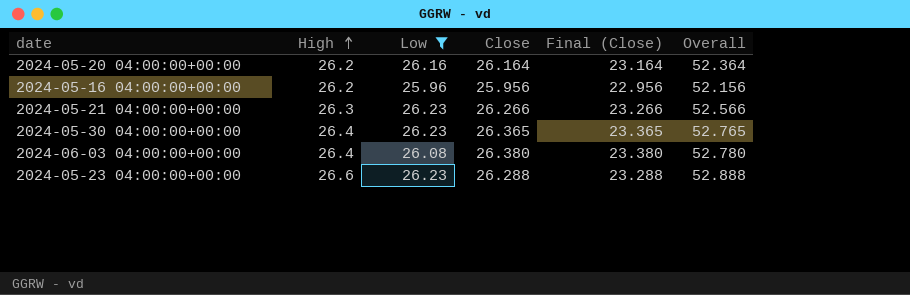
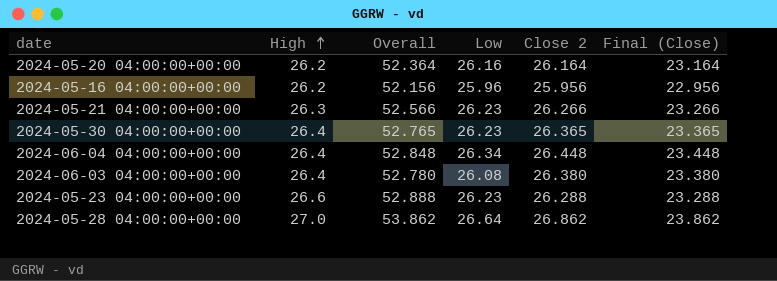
filter: Low <= 26.23 -> none
column Overall | position: 6 -> 3
column name: Close -> Close 2

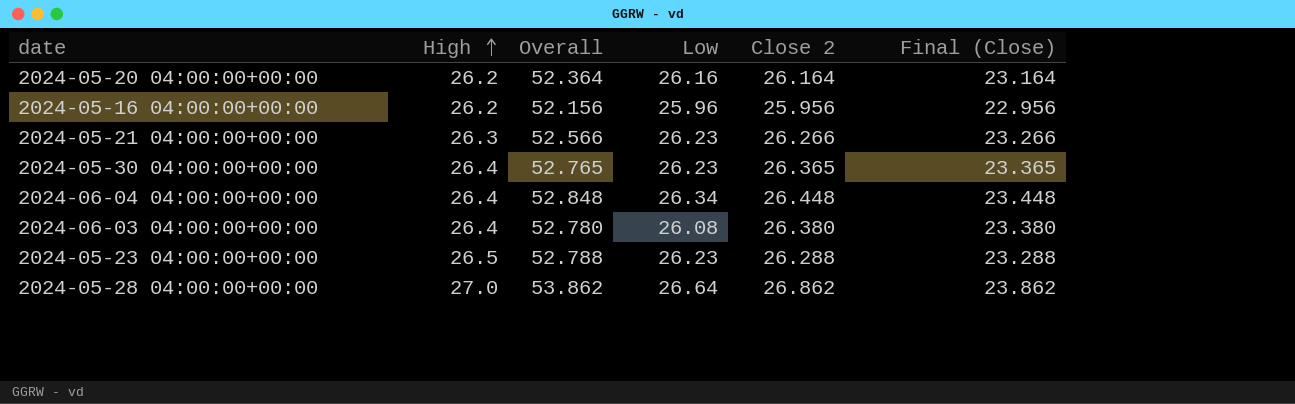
2024-05-23 04:00:00+00:00 | High: 26.6 -> 26.5
2024-05-23 04:00:00+00:00 | Overall: 52.888 -> 52.788

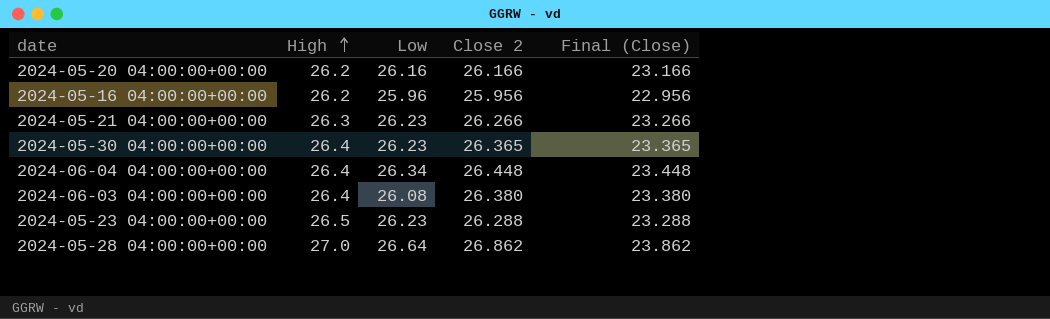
column Overall | formula: [High] + [Close 2] -> none
2024-05-20 04:00:00+00:00 | Close 2: 26.164 -> 26.166
2024-05-20 04:00:00+00:00 | Final (Close): 23.164 -> 23.166

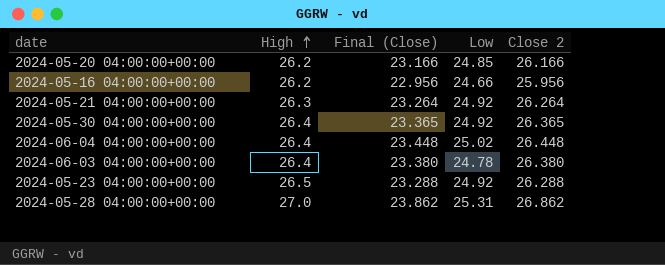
column Final (Close) | position: 5 -> 3
2024-05-20 04:00:00+00:00 | Low: 26.16 -> 24.85
2024-05-16 04:00:00+00:00 | Low: 25.96 -> 24.66
2024-05-21 04:00:00+00:00 | Final (Close): 23.266 -> 23.264
2024-05-21 04:00:00+00:00 | Low: 26.23 -> 24.92
2024-05-21 04:00:00+00:00 | Close 2: 26.266 -> 26.264
2024-05-30 04:00:00+00:00 | Low: 26.23 -> 24.92
2024-06-04 04:00:00+00:00 | Low: 26.34 -> 25.02
2024-06-03 04:00:00+00:00 | Low: 26.08 -> 24.78
2024-05-23 04:00:00+00:00 | Low: 26.23 -> 24.92
2024-05-28 04:00:00+00:00 | Low: 26.64 -> 25.31

